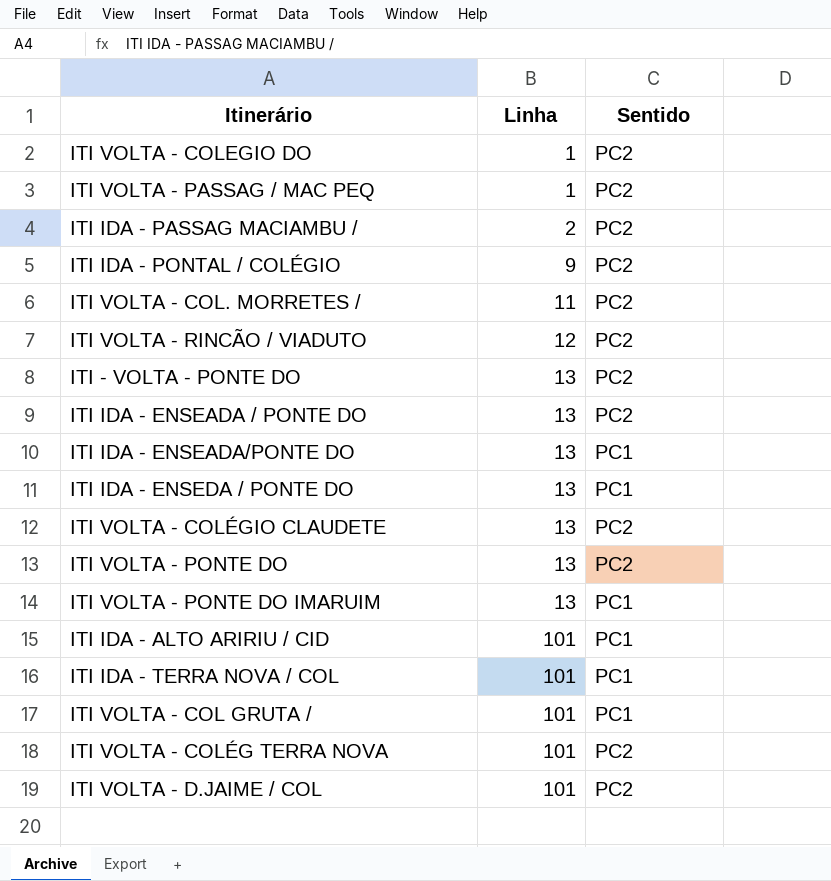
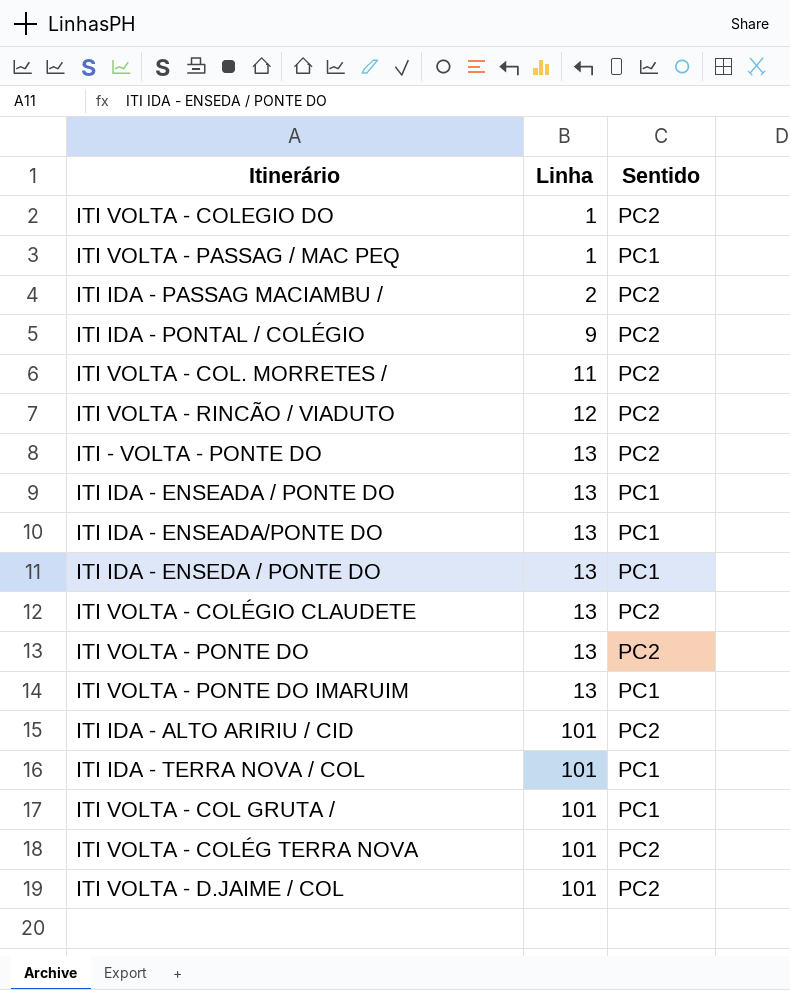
ITI VOLTA - PASSAG / MAC PEQ | Sentido: PC2 -> PC1
ITI IDA - ENSEADA / PONTE DO | Sentido: PC2 -> PC1
ITI IDA - ALTO ARIRIU / CID | Sentido: PC1 -> PC2

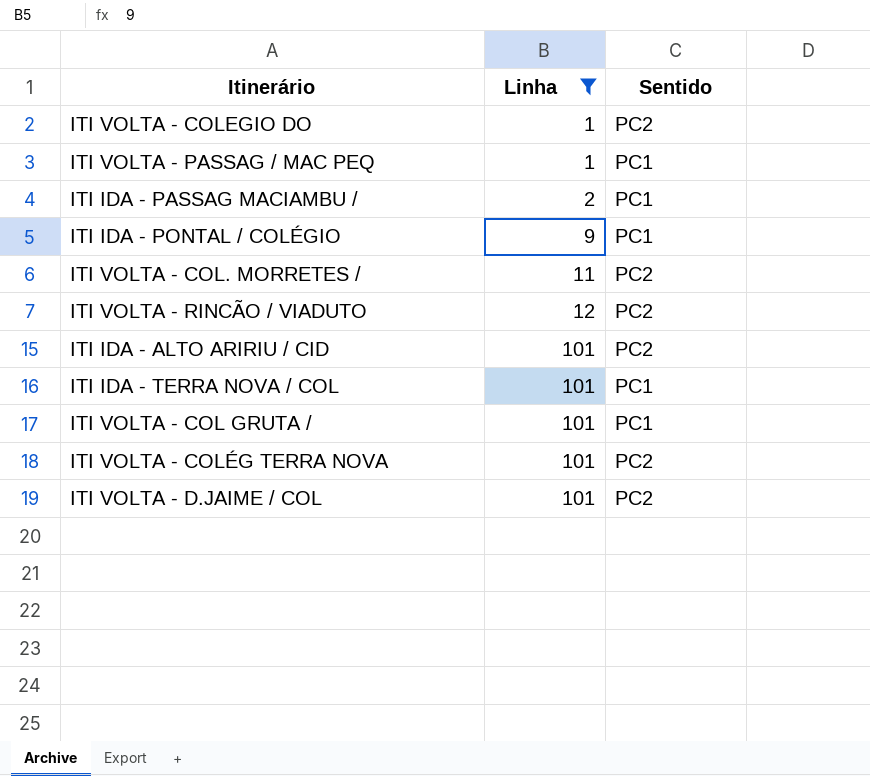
filter: none -> Linha != 13
ITI IDA - PASSAG MACIAMBU / | Sentido: PC2 -> PC1
ITI IDA - PONTAL / COLÉGIO | Sentido: PC2 -> PC1

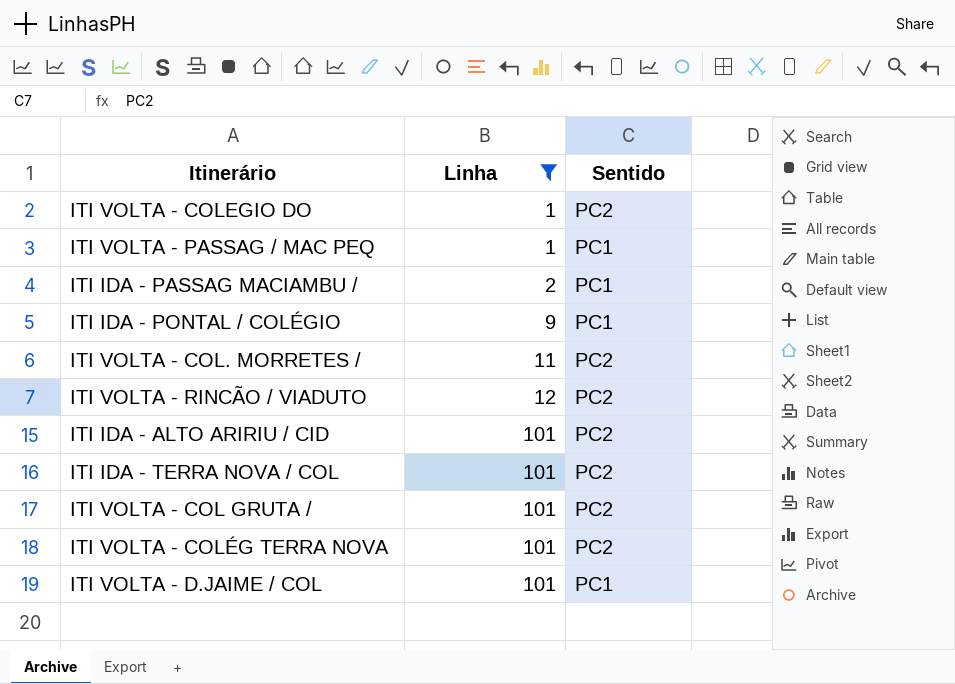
ITI IDA - TERRA NOVA / COL | Sentido: PC1 -> PC2
ITI VOLTA - COL GRUTA / | Sentido: PC1 -> PC2
ITI VOLTA - D.JAIME / COL | Sentido: PC2 -> PC1

